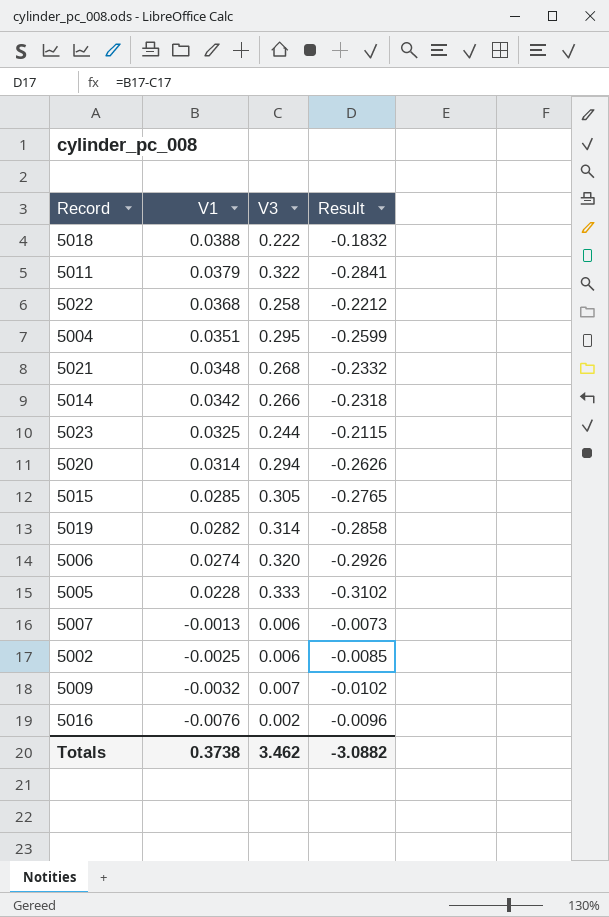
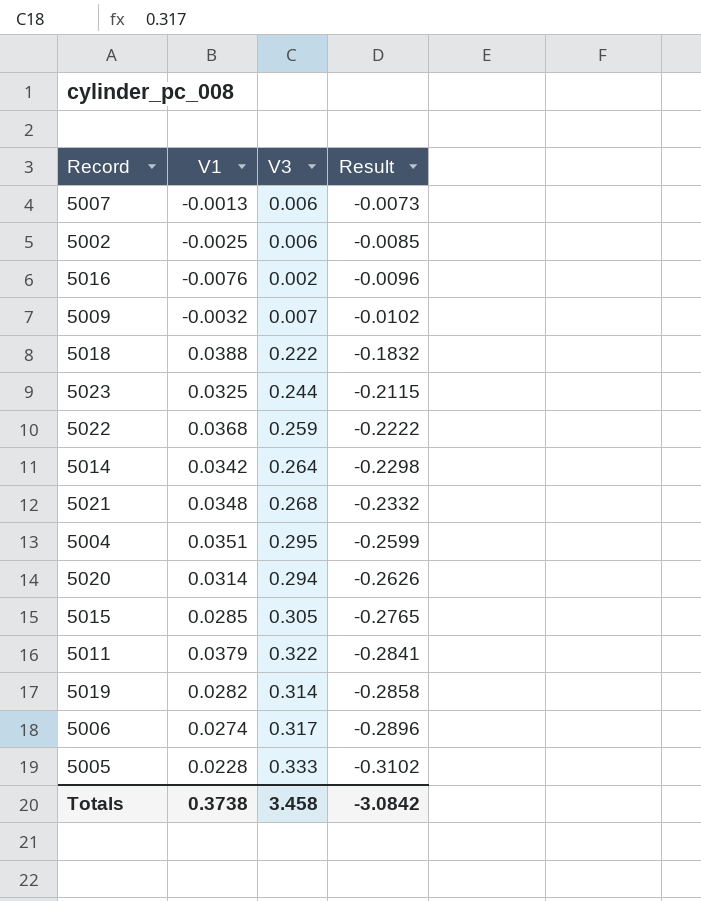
row order: V1 descending -> Result descending
5022 | V3: 0.258 -> 0.259
5022 | Result: -0.2212 -> -0.2222
5014 | V3: 0.266 -> 0.264
5014 | Result: -0.2318 -> -0.2298
5006 | V3: 0.320 -> 0.317
5006 | Result: -0.2926 -> -0.2896
Totals | V3: 3.462 -> 3.458
Totals | Result: -3.0882 -> -3.0842

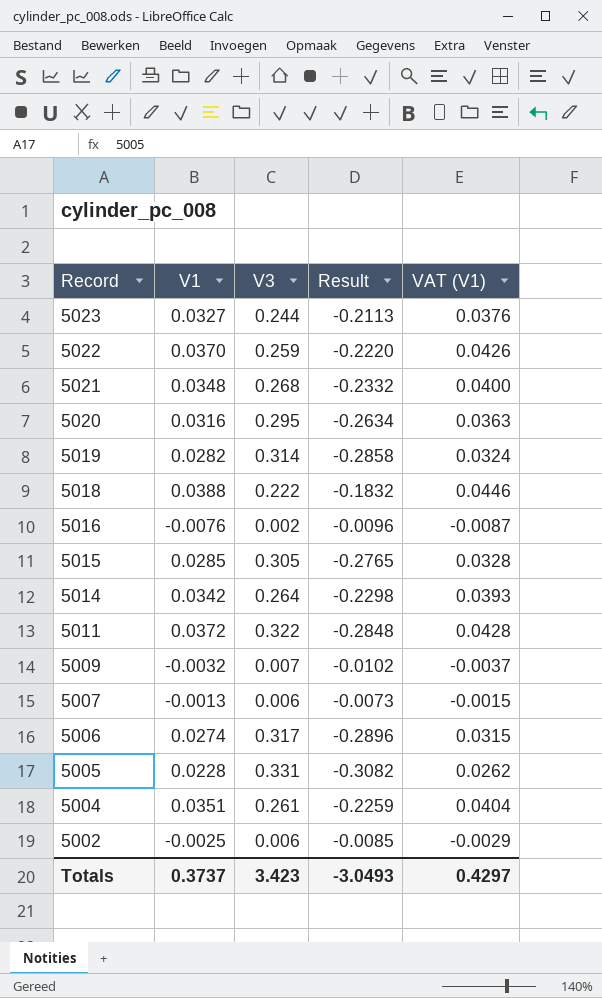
row order: Result descending -> Record descending
column VAT (V1) | formula: none -> [V1] * 1.15
5023 | V1: 0.0325 -> 0.0327
5023 | Result: -0.2115 -> -0.2113
5022 | V1: 0.0368 -> 0.0370
5022 | Result: -0.2222 -> -0.2220
5020 | V1: 0.0314 -> 0.0316
5020 | V3: 0.294 -> 0.295
5020 | Result: -0.2626 -> -0.2634
5011 | V1: 0.0379 -> 0.0372
5011 | Result: -0.2841 -> -0.2848
5005 | V3: 0.333 -> 0.331
5005 | Result: -0.3102 -> -0.3082
5004 | V3: 0.295 -> 0.261
5004 | Result: -0.2599 -> -0.2259
Totals | V1: 0.3738 -> 0.3737
Totals | V3: 3.458 -> 3.423
Totals | Result: -3.0842 -> -3.0493

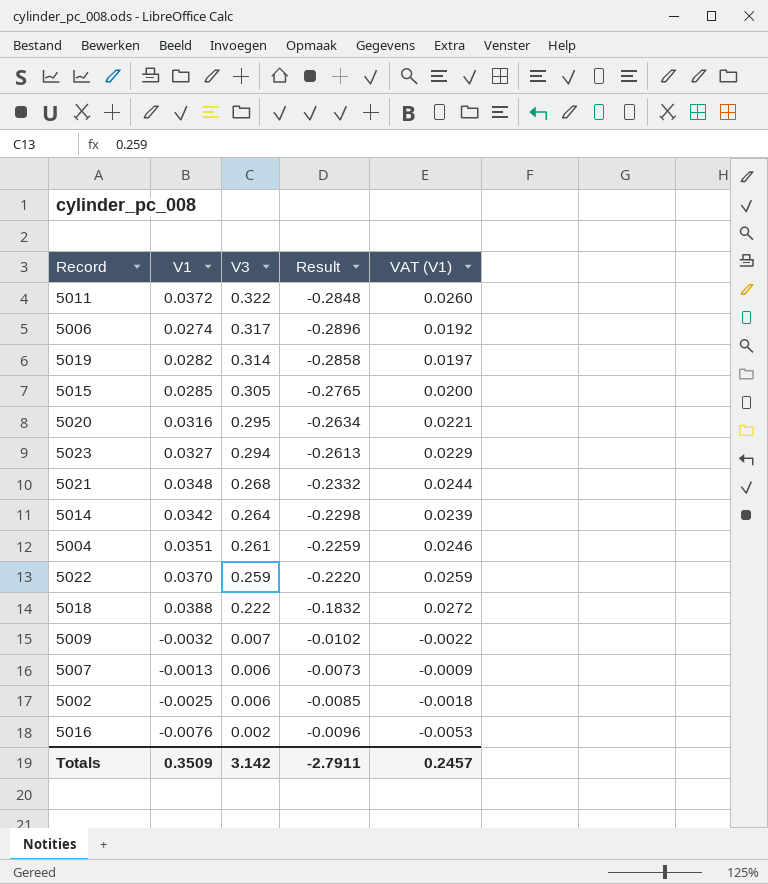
row order: Record descending -> V3 descending
column VAT (V1) | formula: [V1] * 1.15 -> [V1] * 0.7
row 5005: 0.0228 | 0.331 | -0.3082 | 0.0262 -> none
5023 | V3: 0.244 -> 0.294
5023 | Result: -0.2113 -> -0.2613
Totals | V1: 0.3737 -> 0.3509
Totals | V3: 3.423 -> 3.142
Totals | Result: -3.0493 -> -2.7911
Totals | VAT (V1): 0.4297 -> 0.2457

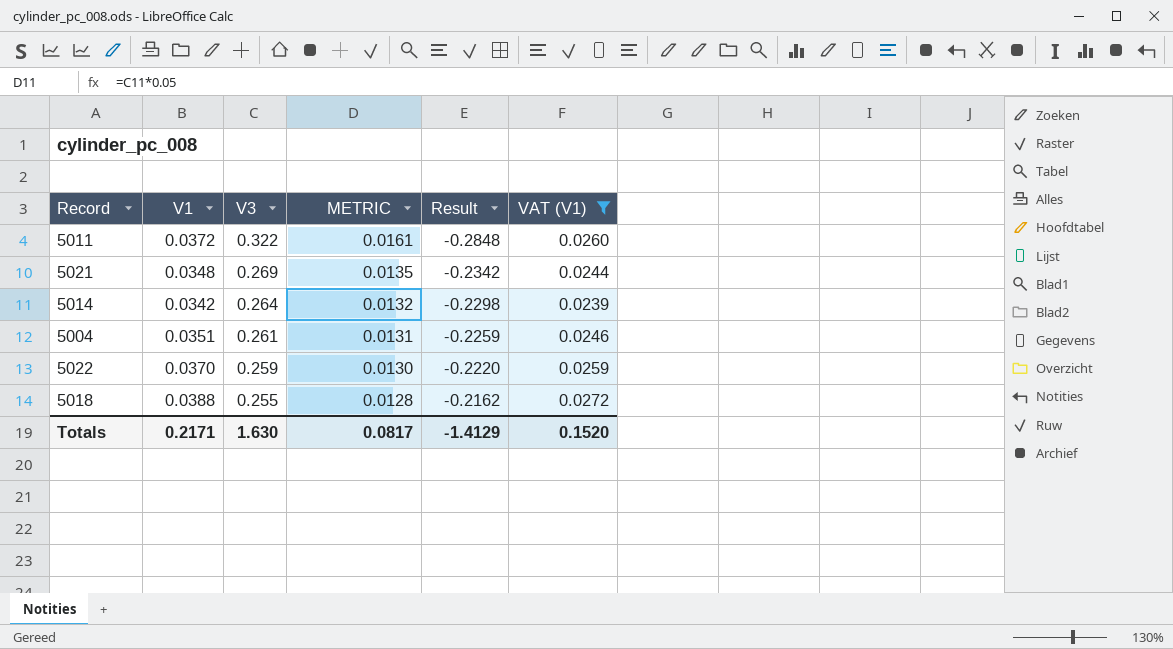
filter: none -> VAT (V1) >= 0.0239
column METRIC | formula: none -> [V3] * 0.05
5021 | V3: 0.268 -> 0.269
5021 | Result: -0.2332 -> -0.2342
5018 | V3: 0.222 -> 0.255
5018 | Result: -0.1832 -> -0.2162
Totals | V1: 0.3509 -> 0.2171
Totals | V3: 3.142 -> 1.630
Totals | Result: -2.7911 -> -1.4129
Totals | VAT (V1): 0.2457 -> 0.1520

